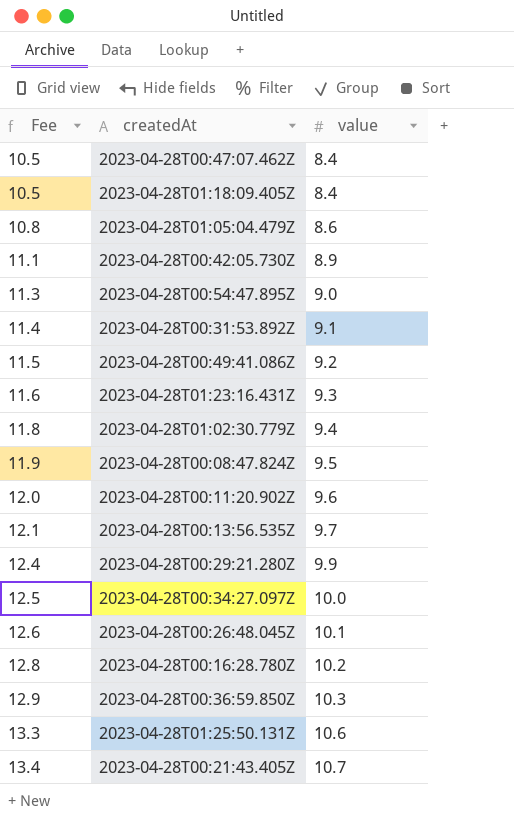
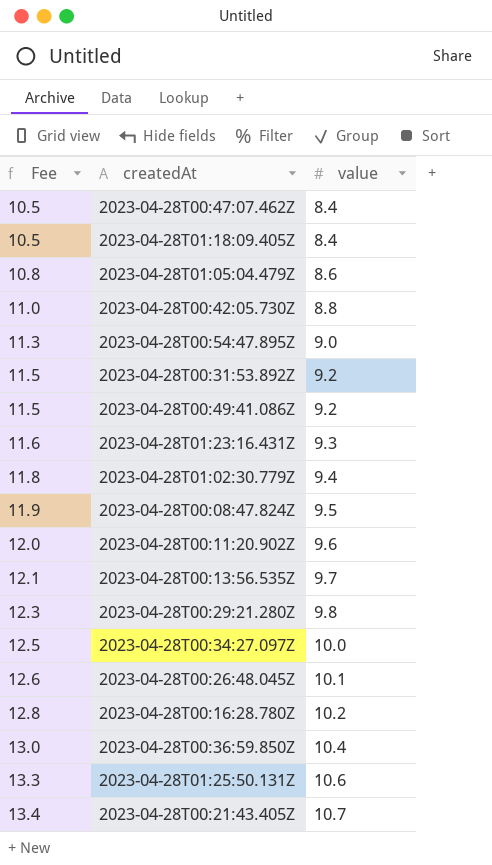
2023-04-28T00:42:05.730Z | Fee: 11.1 -> 11.0
2023-04-28T00:42:05.730Z | value: 8.9 -> 8.8
2023-04-28T00:31:53.892Z | Fee: 11.4 -> 11.5
2023-04-28T00:31:53.892Z | value: 9.1 -> 9.2
2023-04-28T00:29:21.280Z | Fee: 12.4 -> 12.3
2023-04-28T00:29:21.280Z | value: 9.9 -> 9.8
2023-04-28T00:36:59.850Z | Fee: 12.9 -> 13.0
2023-04-28T00:36:59.850Z | value: 10.3 -> 10.4

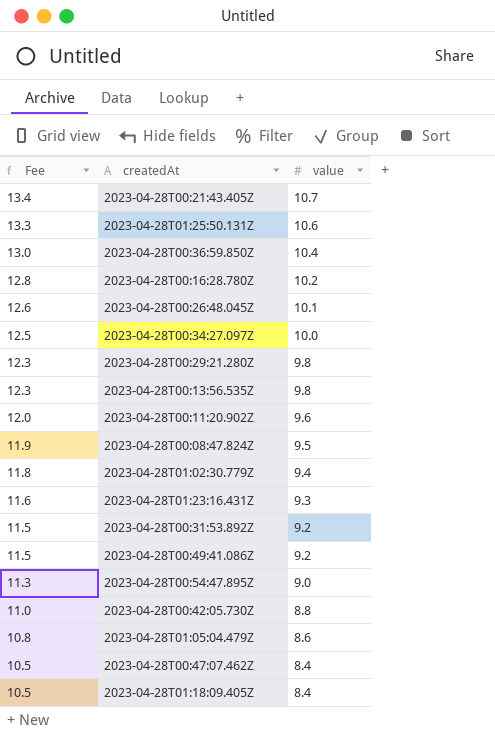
row order: Fee ascending -> Fee descending
2023-04-28T00:13:56.535Z | Fee: 12.1 -> 12.3
2023-04-28T00:13:56.535Z | value: 9.7 -> 9.8

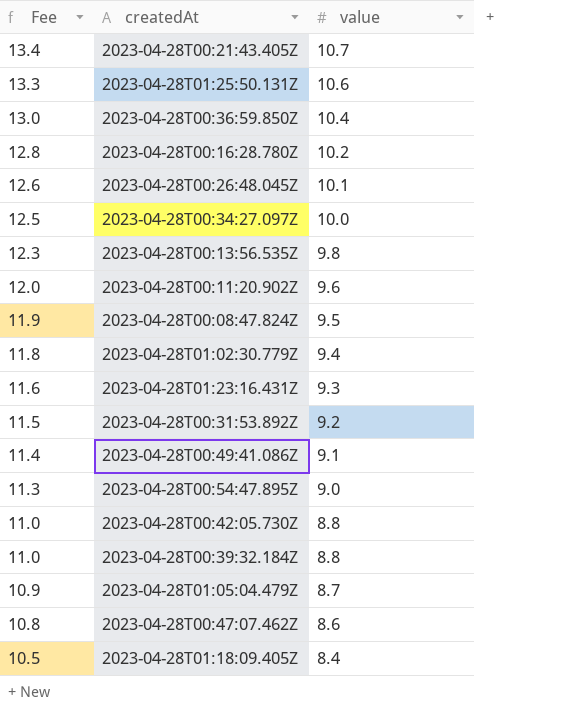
row 2023-04-28T00:29:21.280Z: 12.3 | 9.8 -> none
2023-04-28T00:49:41.086Z | Fee: 11.5 -> 11.4
2023-04-28T00:49:41.086Z | value: 9.2 -> 9.1
row 2023-04-28T00:39:32.184Z: none -> 11.0 | 8.8
2023-04-28T01:05:04.479Z | Fee: 10.8 -> 10.9
2023-04-28T01:05:04.479Z | value: 8.6 -> 8.7
2023-04-28T00:47:07.462Z | Fee: 10.5 -> 10.8
2023-04-28T00:47:07.462Z | value: 8.4 -> 8.6

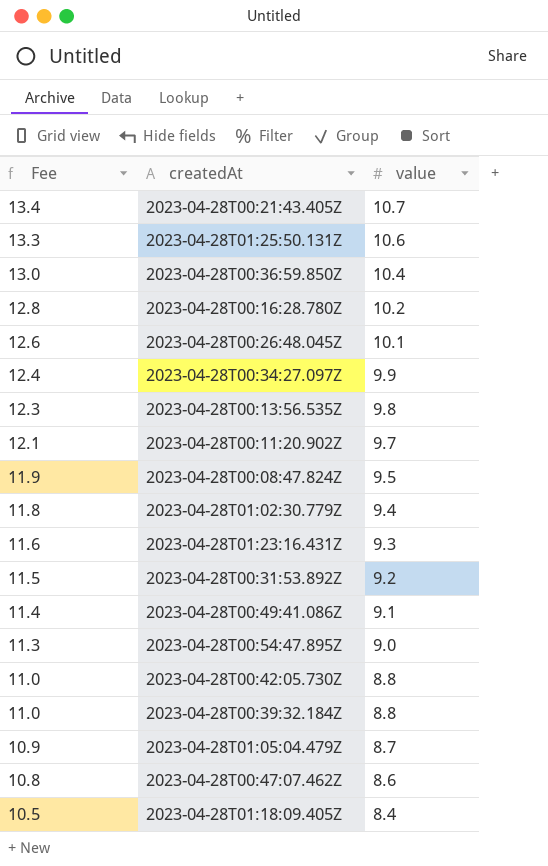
2023-04-28T00:34:27.097Z | Fee: 12.5 -> 12.4
2023-04-28T00:34:27.097Z | value: 10.0 -> 9.9
2023-04-28T00:11:20.902Z | Fee: 12.0 -> 12.1
2023-04-28T00:11:20.902Z | value: 9.6 -> 9.7

